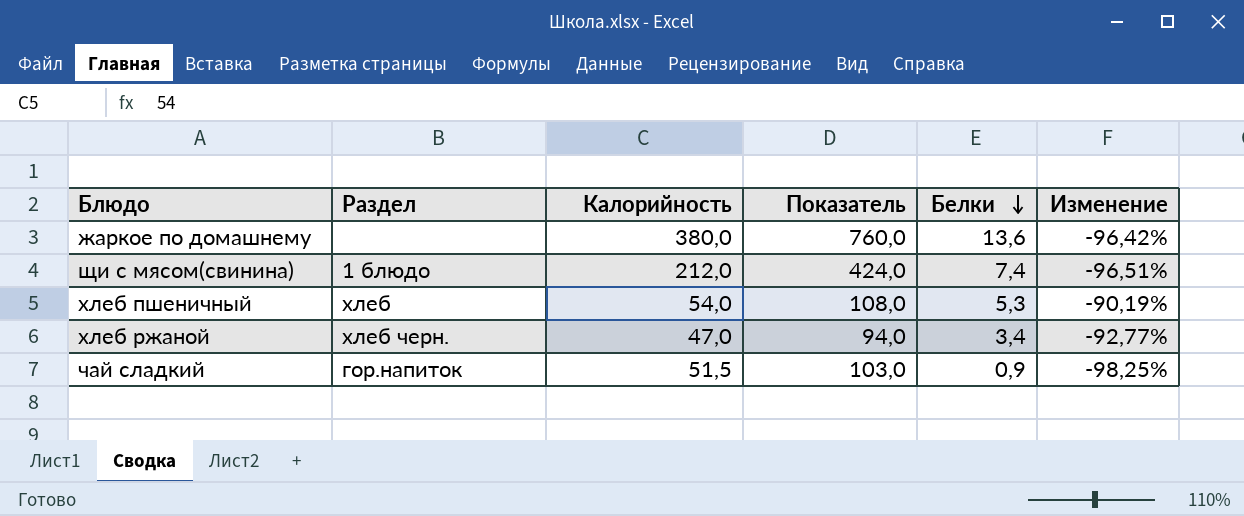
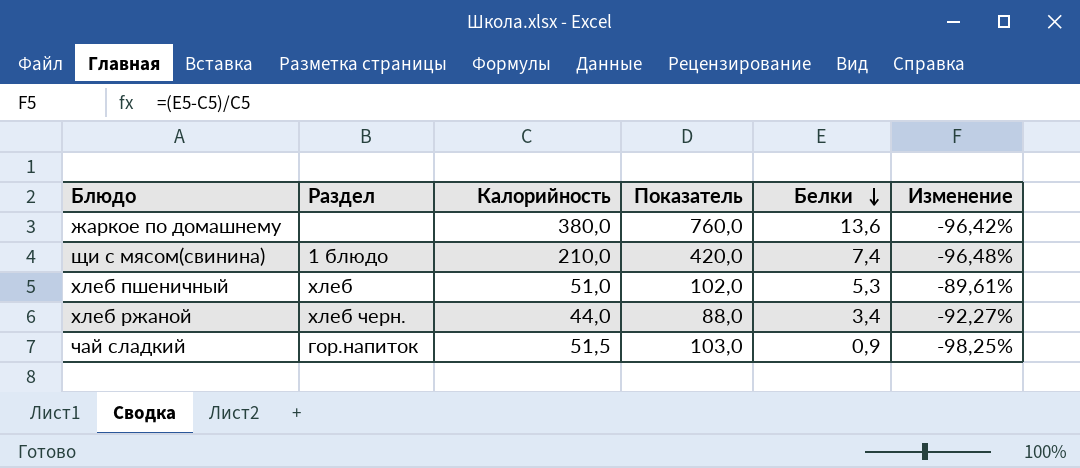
щи с мясом(свинина) | Калорийность: 212,0 -> 210,0
щи с мясом(свинина) | Показатель: 424,0 -> 420,0
щи с мясом(свинина) | Изменение: -96,51% -> -96,48%
хлеб пшеничный | Калорийность: 54,0 -> 51,0
хлеб пшеничный | Показатель: 108,0 -> 102,0
хлеб пшеничный | Изменение: -90,19% -> -89,61%
хлеб ржаной | Калорийность: 47,0 -> 44,0
хлеб ржаной | Показатель: 94,0 -> 88,0
хлеб ржаной | Изменение: -92,77% -> -92,27%

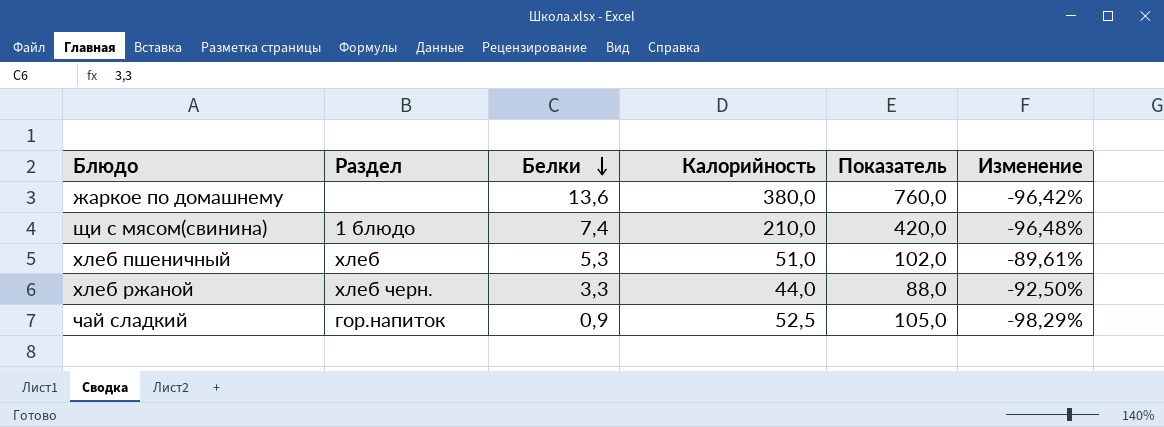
column Белки | position: 5 -> 3
хлеб ржаной | Белки: 3,4 -> 3,3
хлеб ржаной | Изменение: -92,27% -> -92,50%
чай сладкий | Калорийность: 51,5 -> 52,5
чай сладкий | Показатель: 103,0 -> 105,0
чай сладкий | Изменение: -98,25% -> -98,29%

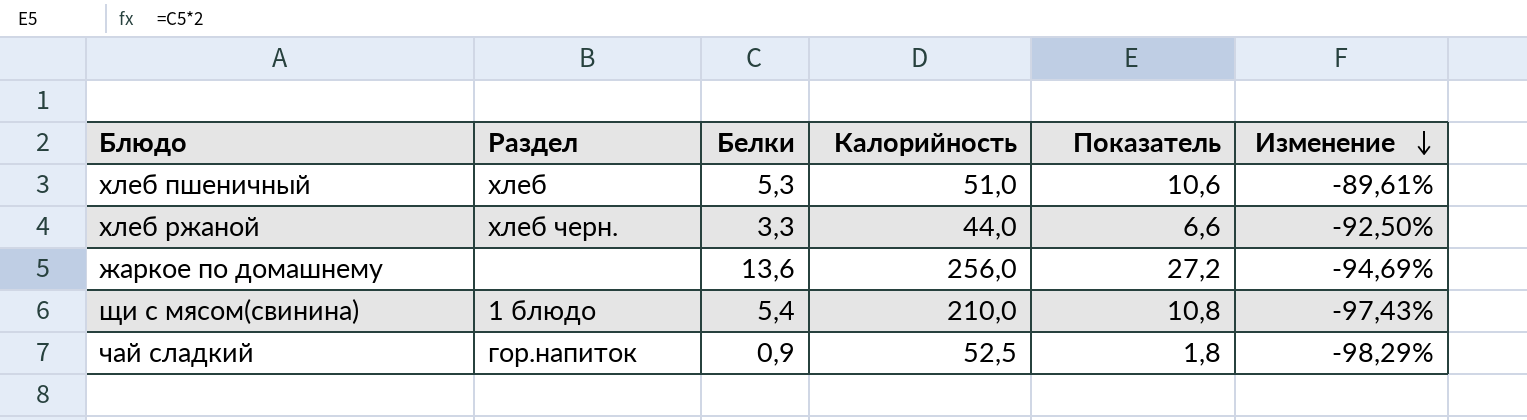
row order: Белки descending -> Изменение descending
column Показатель | formula: [Калорийность] * 2 -> [Белки] * 2
жаркое по домашнему | Калорийность: 380,0 -> 256,0
жаркое по домашнему | Изменение: -96,42% -> -94,69%
щи с мясом(свинина) | Белки: 7,4 -> 5,4
щи с мясом(свинина) | Изменение: -96,48% -> -97,43%

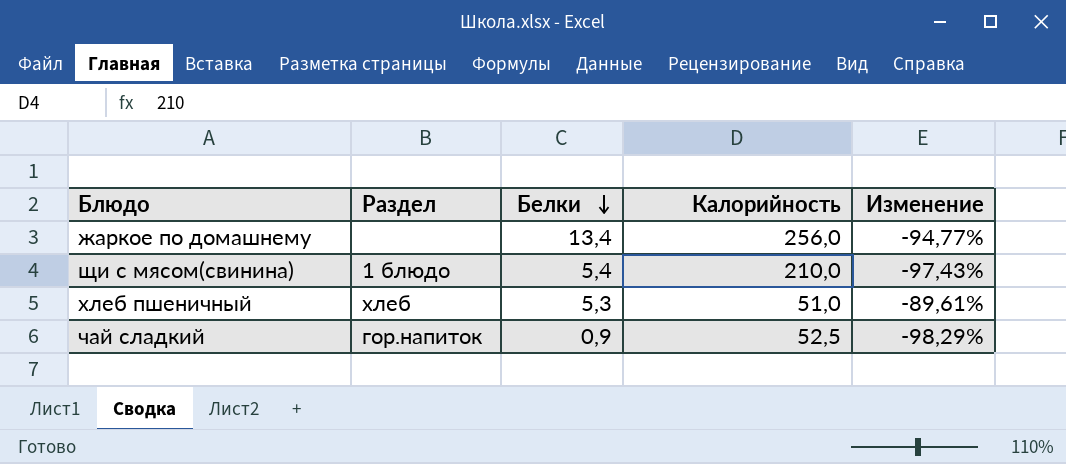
row order: Изменение descending -> Белки descending
column Показатель | formula: [Белки] * 2 -> none
row хлеб ржаной: хлеб черн. | 3,3 | 44,0 | 6,6 | -92,50% -> none
жаркое по домашнему | Белки: 13,6 -> 13,4
жаркое по домашнему | Изменение: -94,69% -> -94,77%

